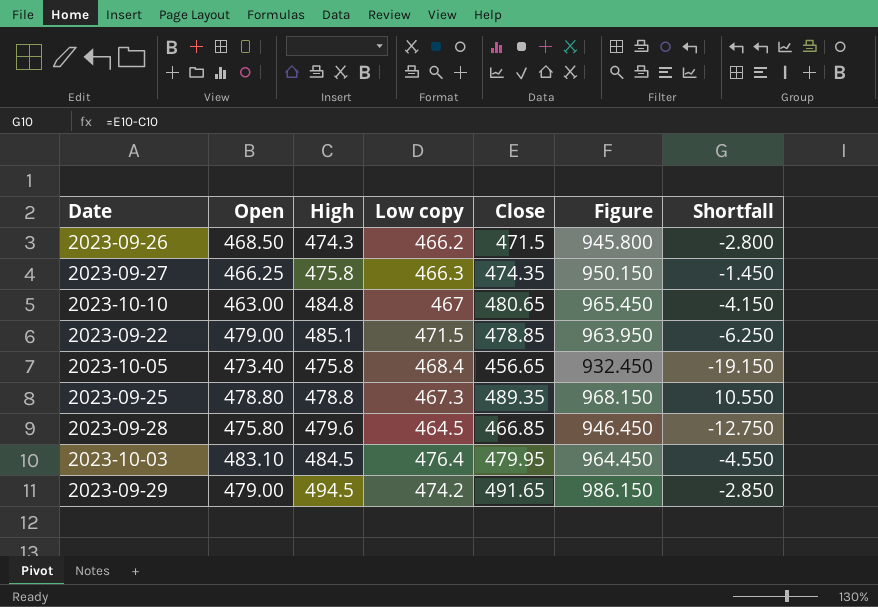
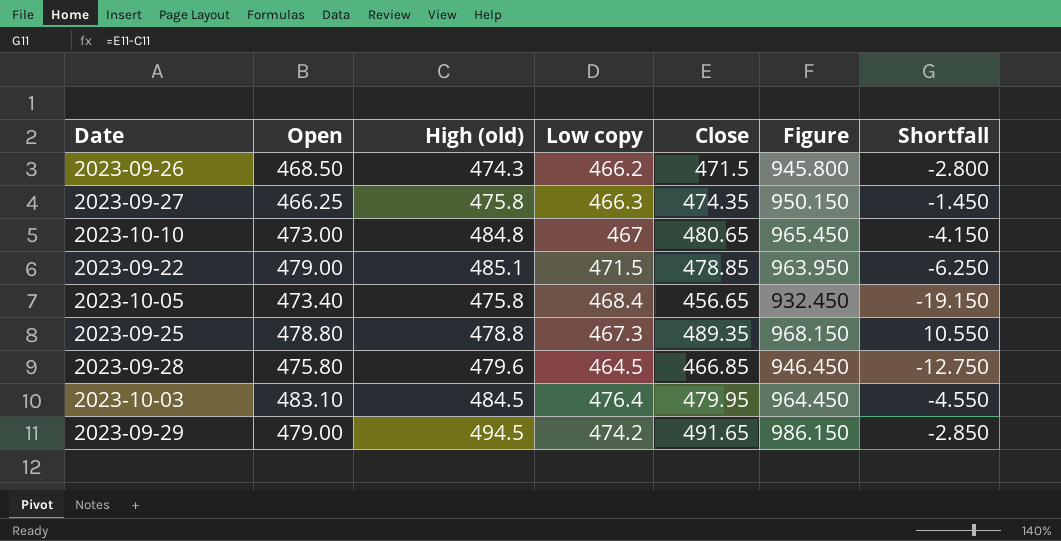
column name: High -> High (old)
2023-10-10 | Open: 463.00 -> 473.00

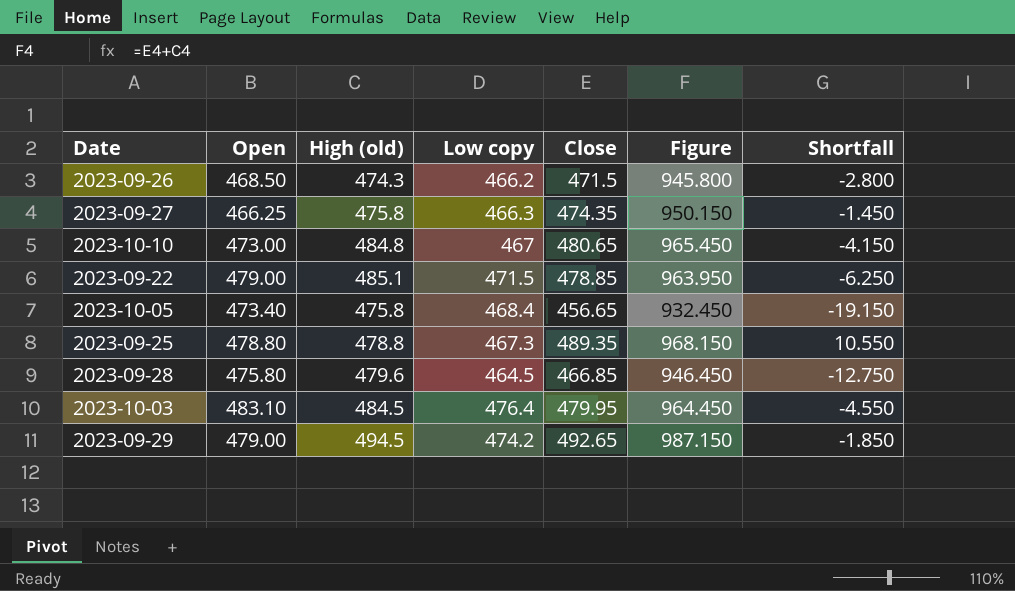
2023-09-29 | Close: 491.65 -> 492.65
2023-09-29 | Figure: 986.150 -> 987.150
2023-09-29 | Shortfall: -2.850 -> -1.850

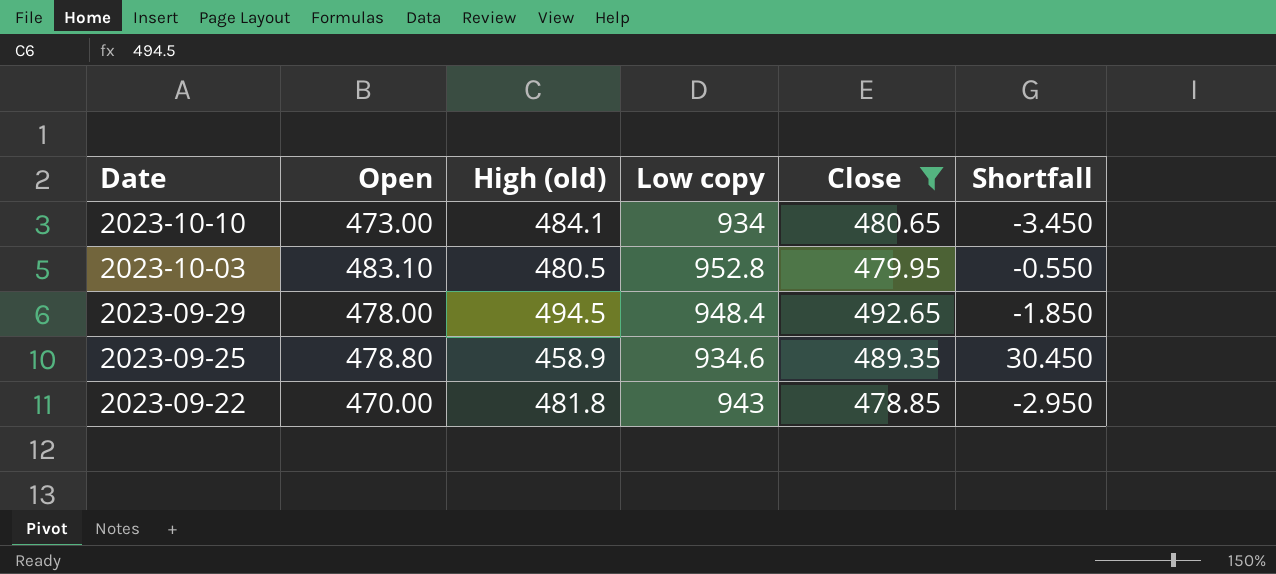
filter: none -> Close >= 478.85
row order: none -> Date descending
column Figure | formula: [High (old)] + [Close] -> none
2023-10-10 | High (old): 484.8 -> 484.1
2023-10-10 | Low copy: 467 -> 934
2023-10-10 | Shortfall: -4.150 -> -3.450
2023-10-03 | High (old): 484.5 -> 480.5
2023-10-03 | Low copy: 476.4 -> 952.8
2023-10-03 | Shortfall: -4.550 -> -0.550
2023-09-29 | Open: 479.00 -> 478.00
2023-09-29 | Low copy: 474.2 -> 948.4
2023-09-25 | High (old): 478.8 -> 458.9
2023-09-25 | Low copy: 467.3 -> 934.6
2023-09-25 | Shortfall: 10.550 -> 30.450
2023-09-22 | Open: 479.00 -> 470.00
2023-09-22 | High (old): 485.1 -> 481.8
2023-09-22 | Low copy: 471.5 -> 943
2023-09-22 | Shortfall: -6.250 -> -2.950

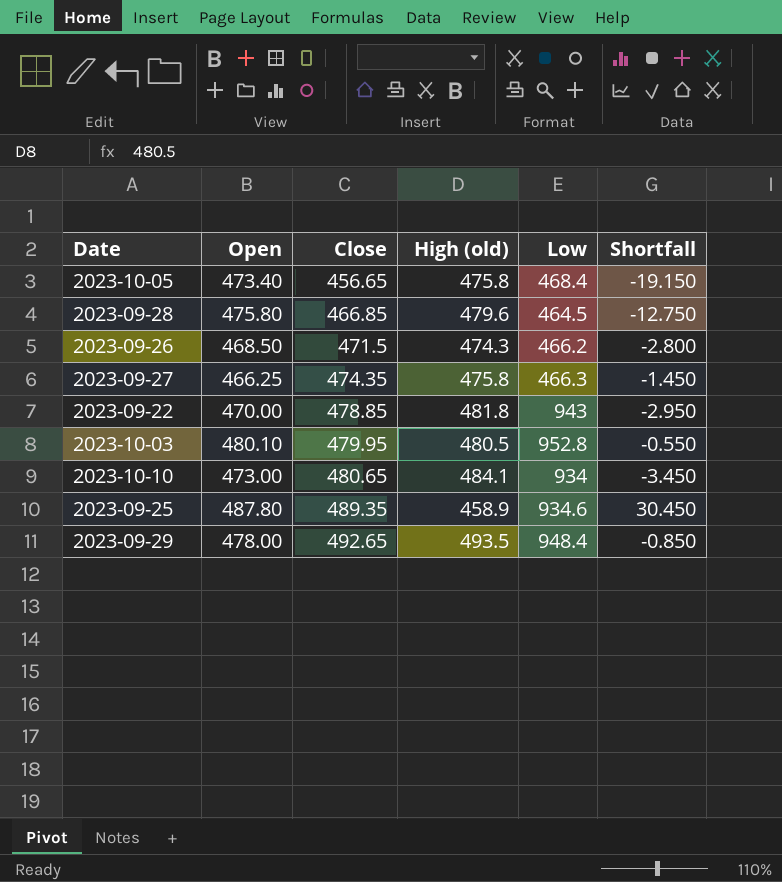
filter: Close >= 478.85 -> none
row order: Date descending -> Close ascending
column Close | position: 5 -> 3
column name: Low copy -> Low
2023-10-03 | Open: 483.10 -> 480.10
2023-09-25 | Open: 478.80 -> 487.80
2023-09-29 | High (old): 494.5 -> 493.5
2023-09-29 | Shortfall: -1.850 -> -0.850

